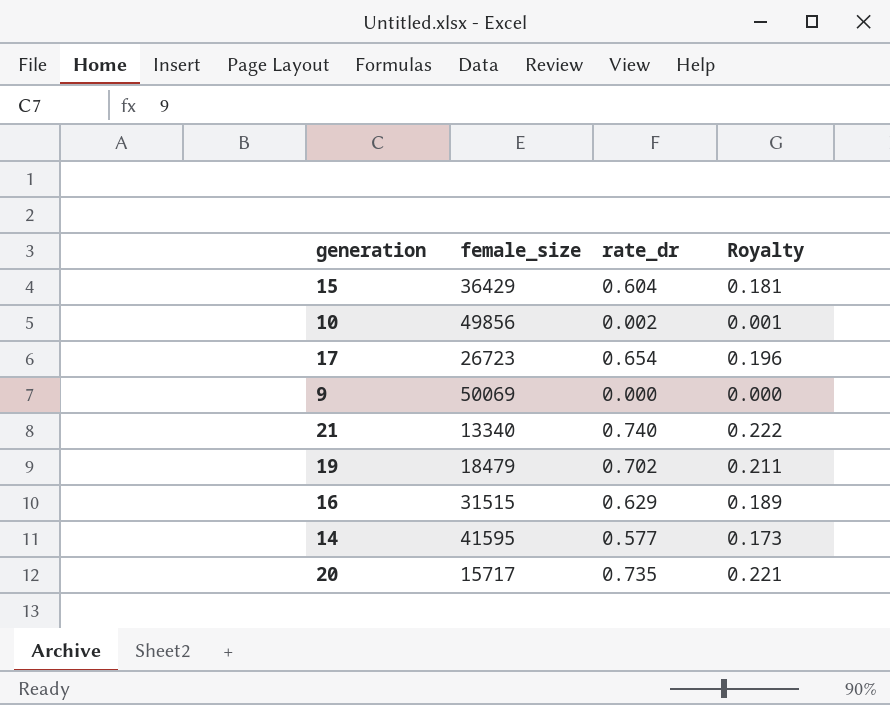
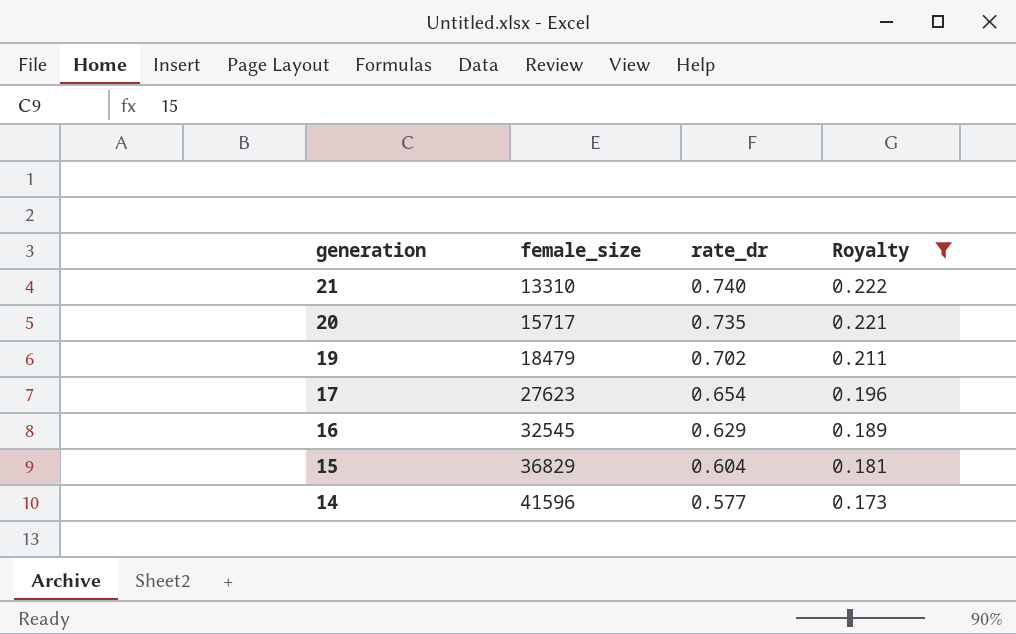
filter: none -> Royalty >= 0.173
row order: none -> generation descending
21 | female_size: 13340 -> 13310
17 | female_size: 26723 -> 27623
16 | female_size: 31515 -> 32545
15 | female_size: 36429 -> 36829
14 | female_size: 41595 -> 41596

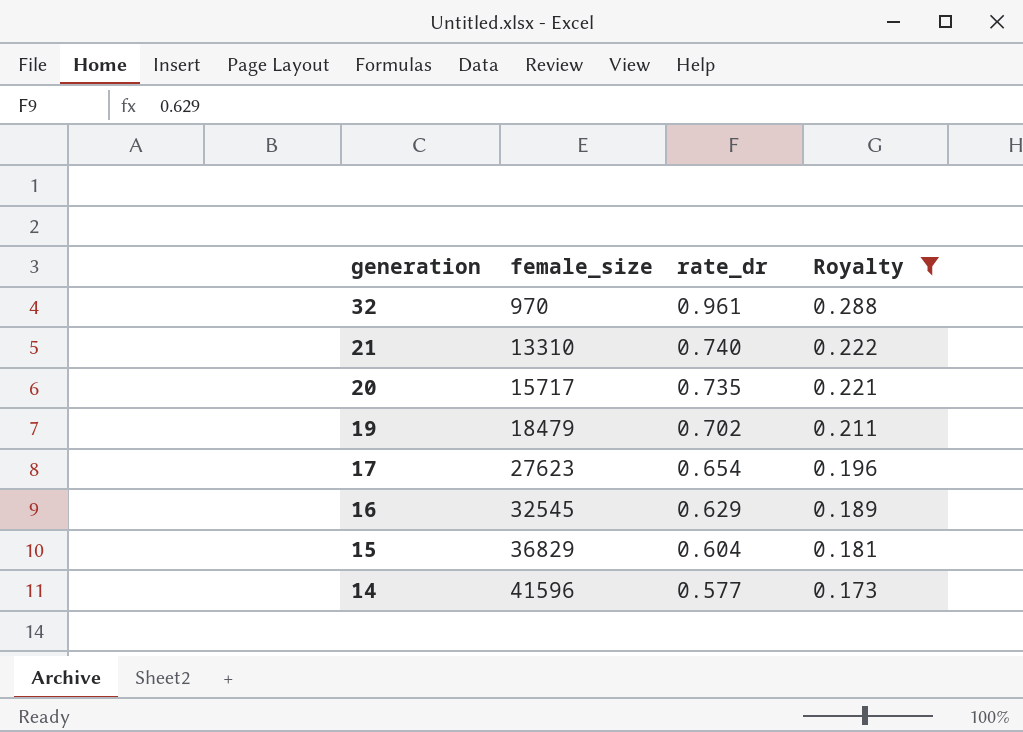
row 32: none -> 970 | 0.961 | 0.288

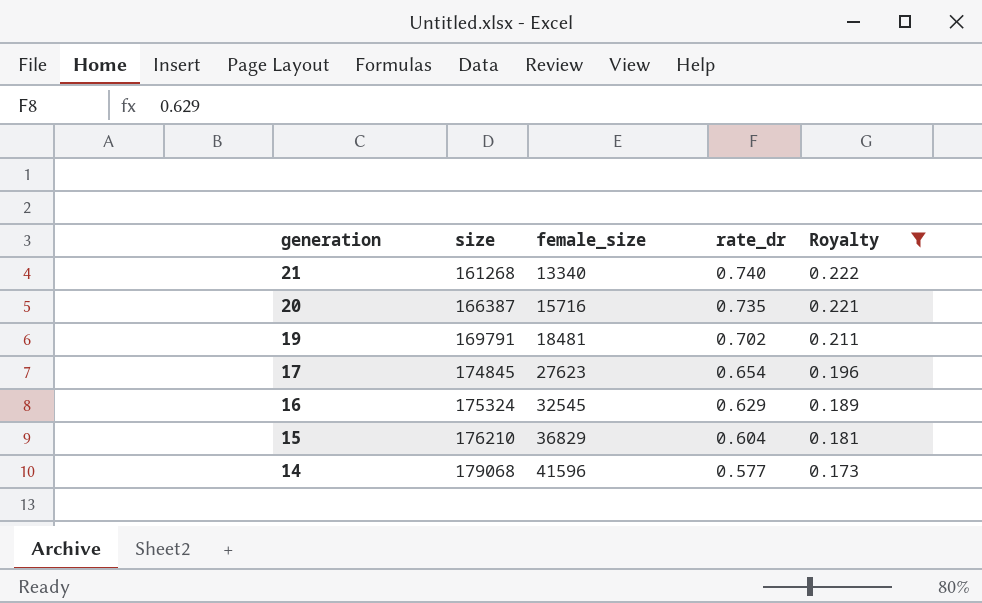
column size | position: none -> 2
row 32: 970 | 0.961 | 0.288 -> none
21 | female_size: 13310 -> 13340
20 | female_size: 15717 -> 15716
19 | female_size: 18479 -> 18481

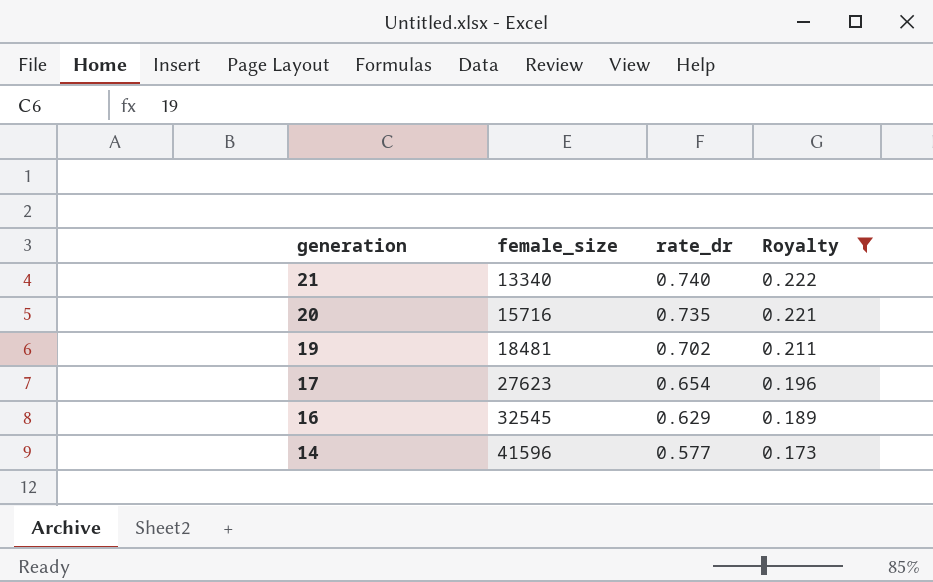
column size | position: 2 -> none
row 15: 176210 | 36829 | 0.604 | 0.181 -> none

